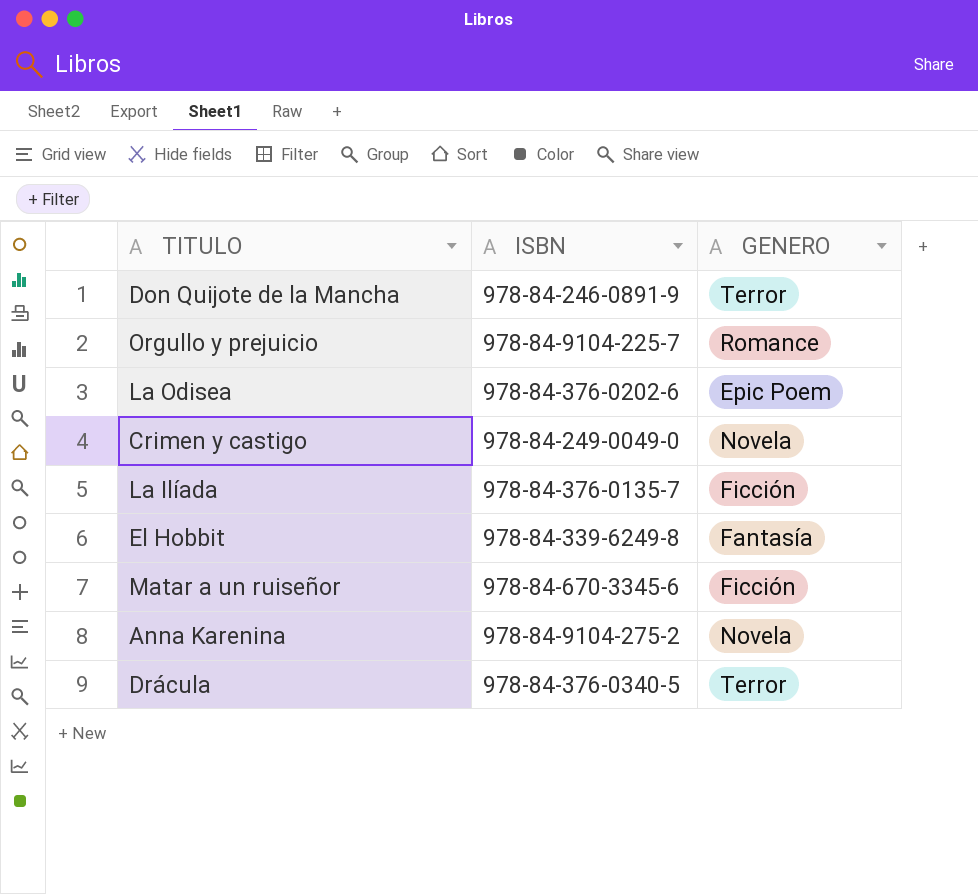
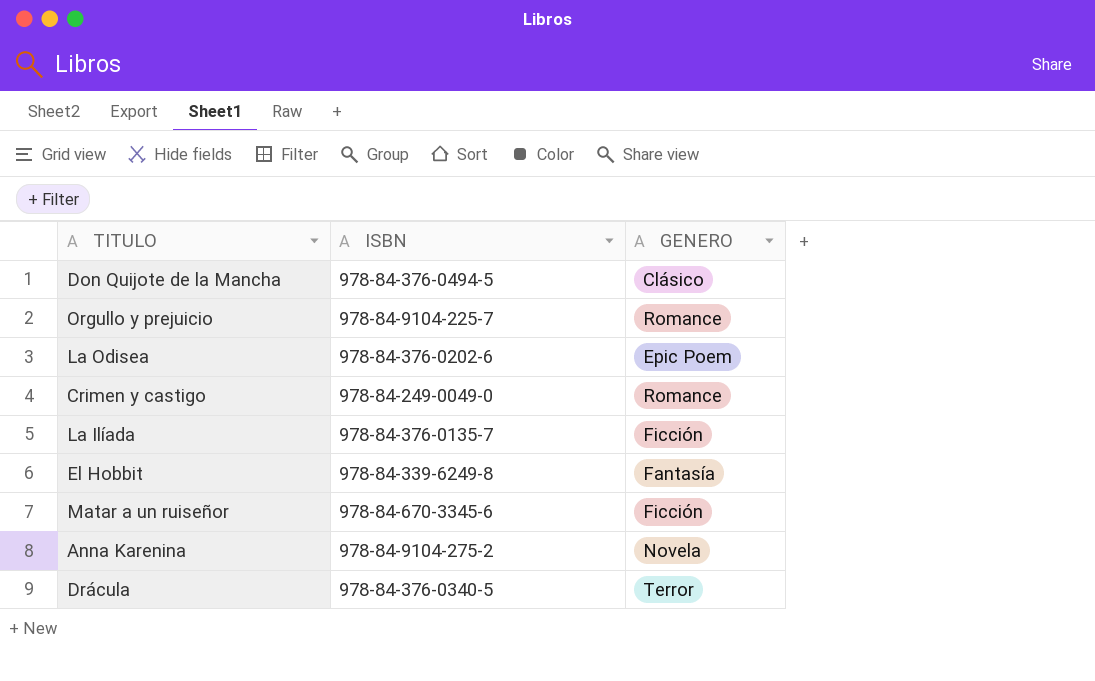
Don Quijote de la Mancha | ISBN: 978-84-246-0891-9 -> 978-84-376-0494-5
Don Quijote de la Mancha | GENERO: Terror -> Clásico
Crimen y castigo | GENERO: Novela -> Romance

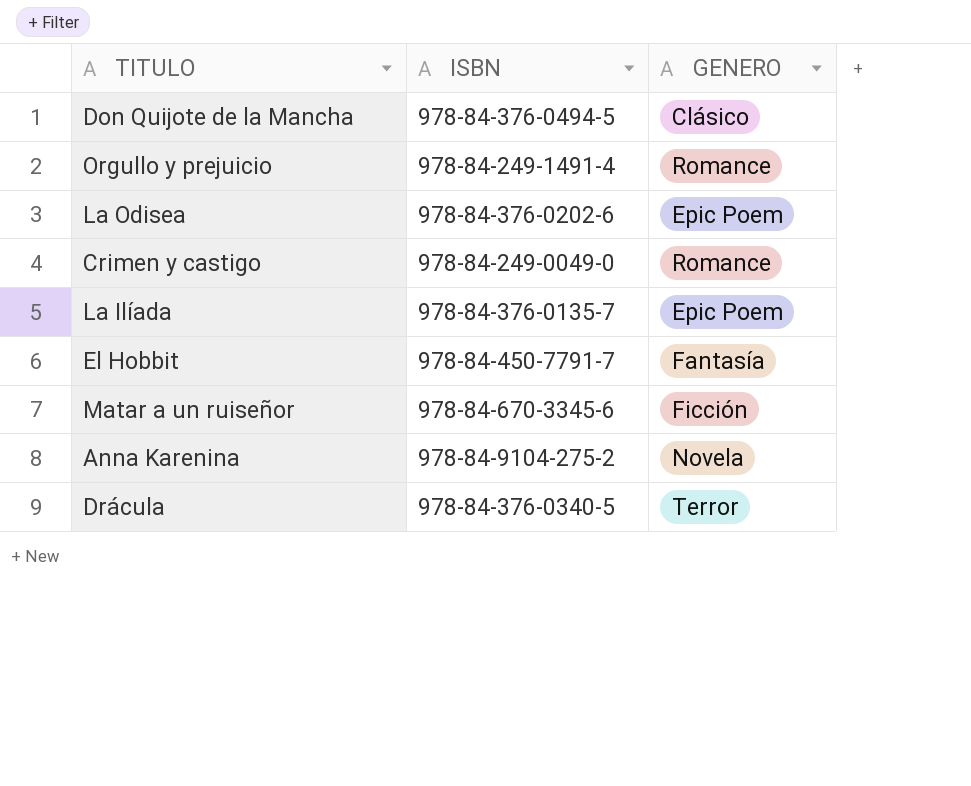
Orgullo y prejuicio | ISBN: 978-84-9104-225-7 -> 978-84-249-1491-4
La Ilíada | GENERO: Ficción -> Epic Poem
El Hobbit | ISBN: 978-84-339-6249-8 -> 978-84-450-7791-7

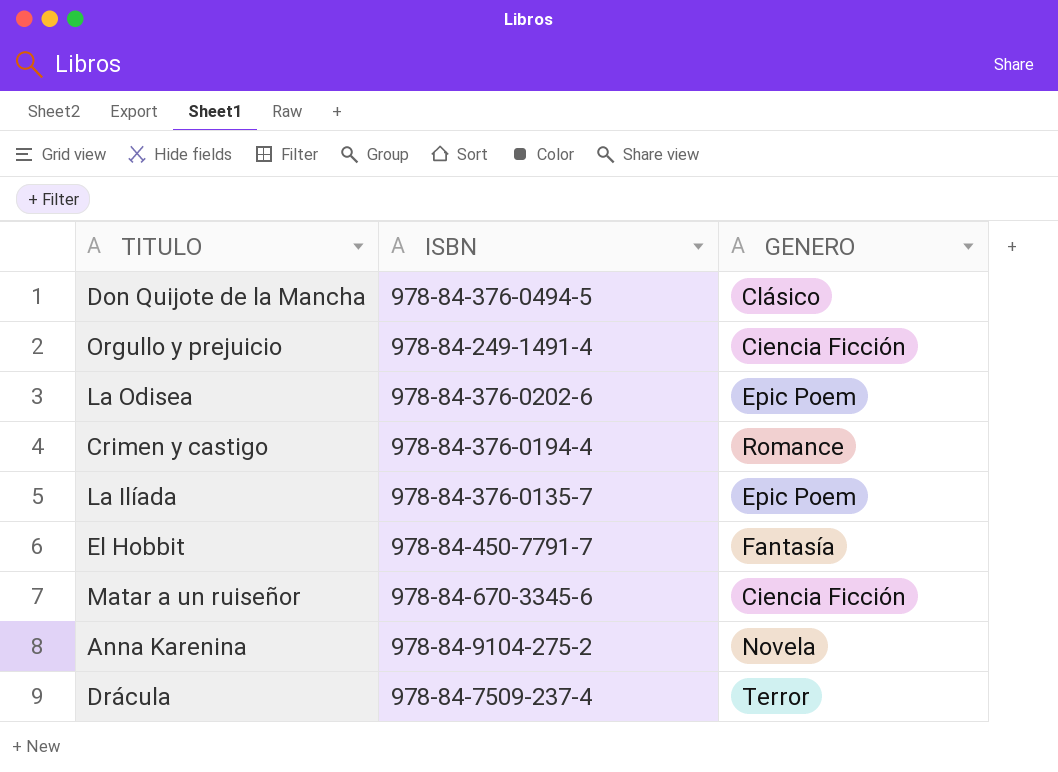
Orgullo y prejuicio | GENERO: Romance -> Ciencia Ficción
Crimen y castigo | ISBN: 978-84-249-0049-0 -> 978-84-376-0194-4
Matar a un ruiseñor | GENERO: Ficción -> Ciencia Ficción
Drácula | ISBN: 978-84-376-0340-5 -> 978-84-7509-237-4

